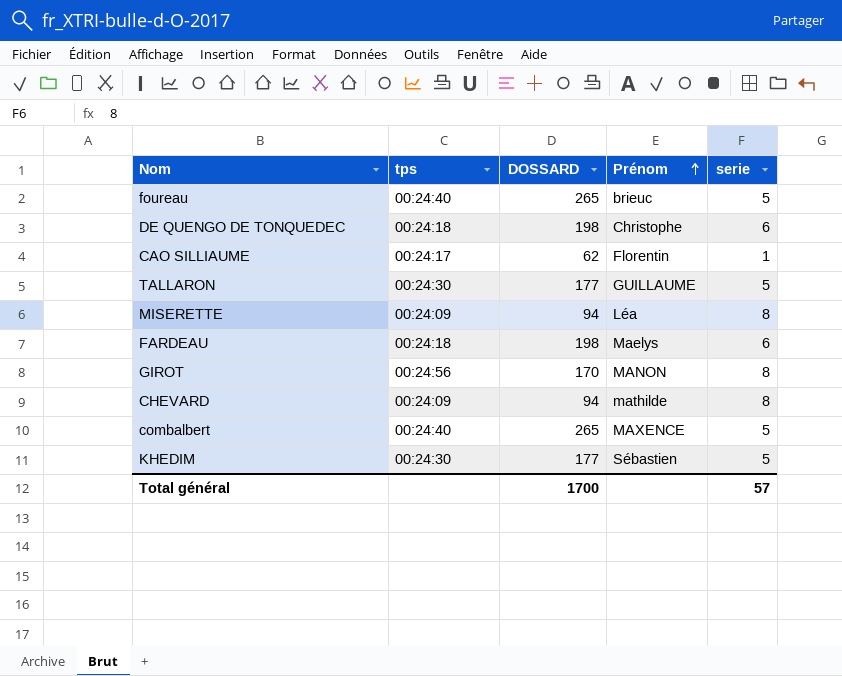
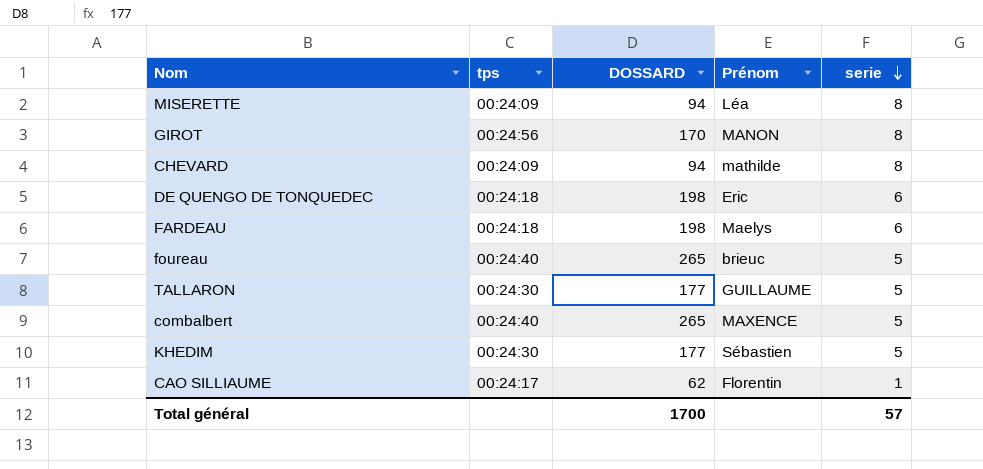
row order: Prénom ascending -> serie descending
DE QUENGO DE TONQUEDEC | Prénom: Christophe -> Eric

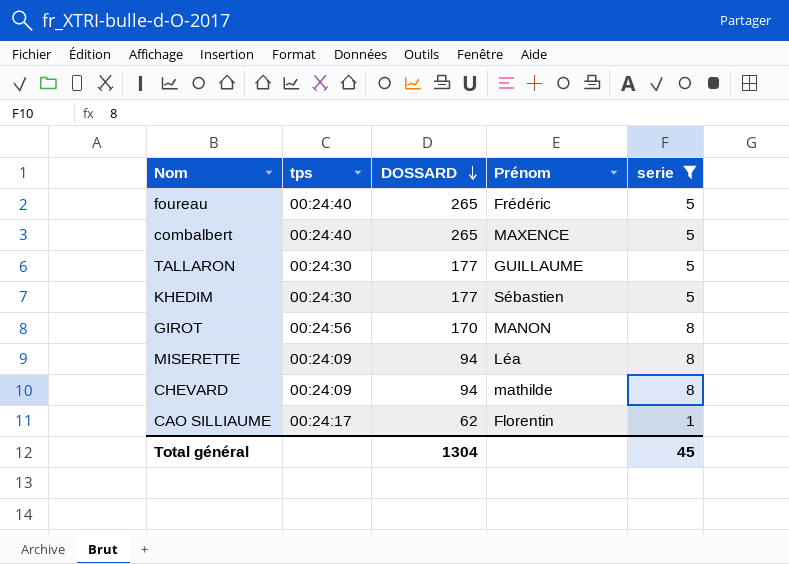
filter: none -> serie != 6
row order: serie descending -> DOSSARD descending
foureau | Prénom: brieuc -> Frédéric
Total général | DOSSARD: 1700 -> 1304
Total général | serie: 57 -> 45

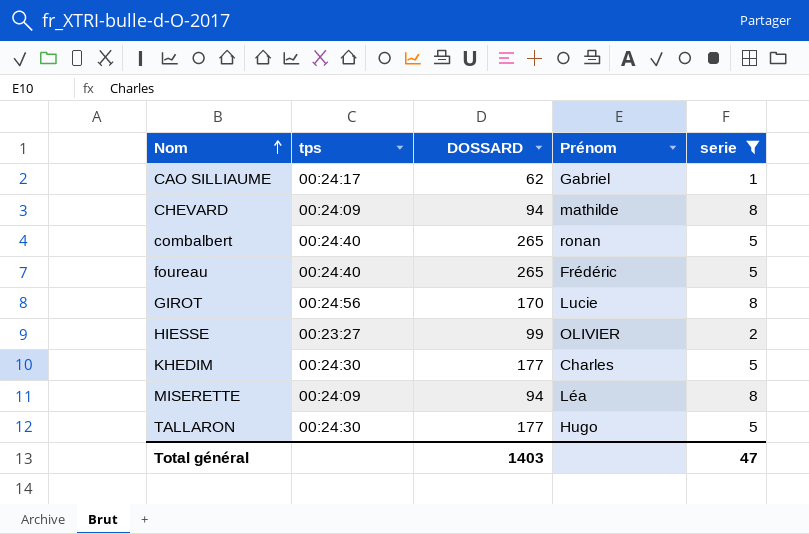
row order: DOSSARD descending -> Nom ascending
CAO SILLIAUME | Prénom: Florentin -> Gabriel
combalbert | Prénom: MAXENCE -> ronan
GIROT | Prénom: MANON -> Lucie
row HIESSE: none -> 00:23:27 | 99 | OLIVIER | 2
KHEDIM | Prénom: Sébastien -> Charles
TALLARON | Prénom: GUILLAUME -> Hugo
Total général | DOSSARD: 1304 -> 1403
Total général | serie: 45 -> 47

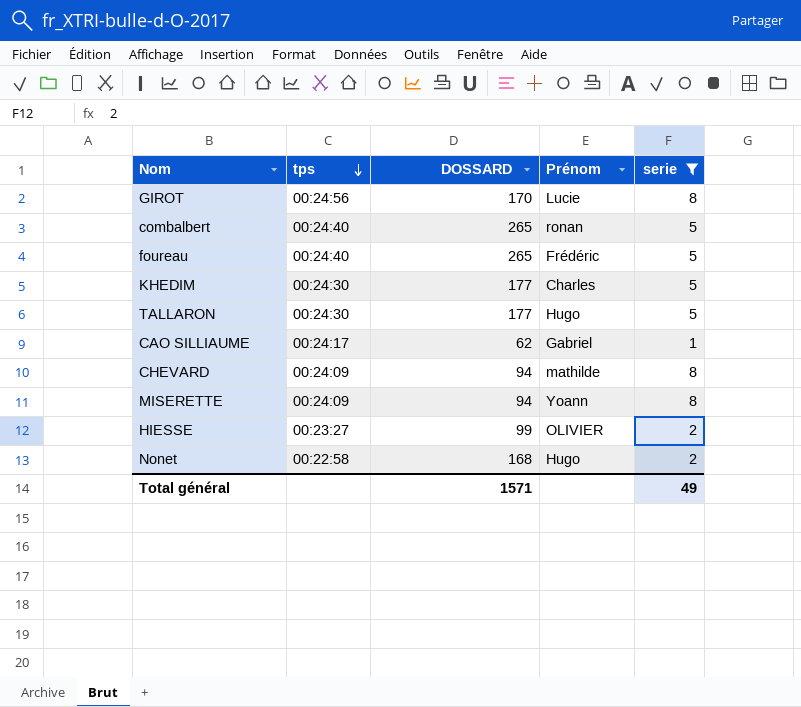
row order: Nom ascending -> tps descending
MISERETTE | Prénom: Léa -> Yoann
row Nonet: none -> 00:22:58 | 168 | Hugo | 2
Total général | DOSSARD: 1403 -> 1571
Total général | serie: 47 -> 49

